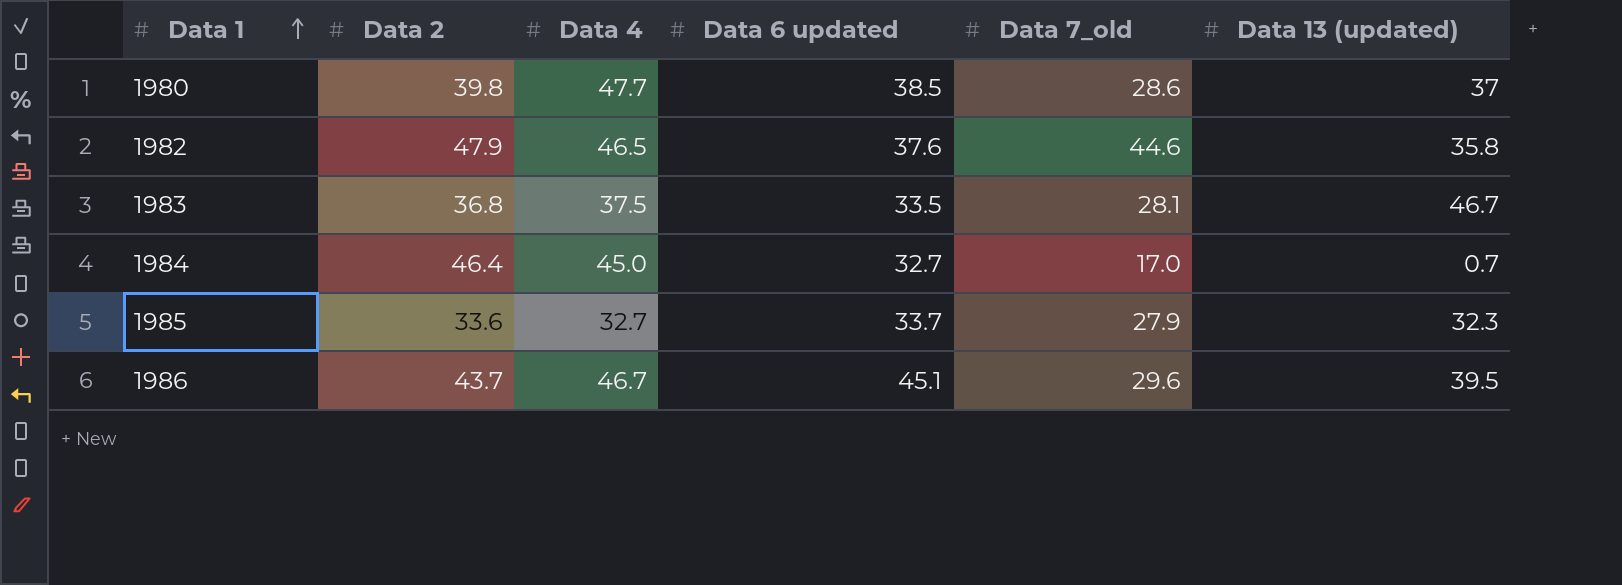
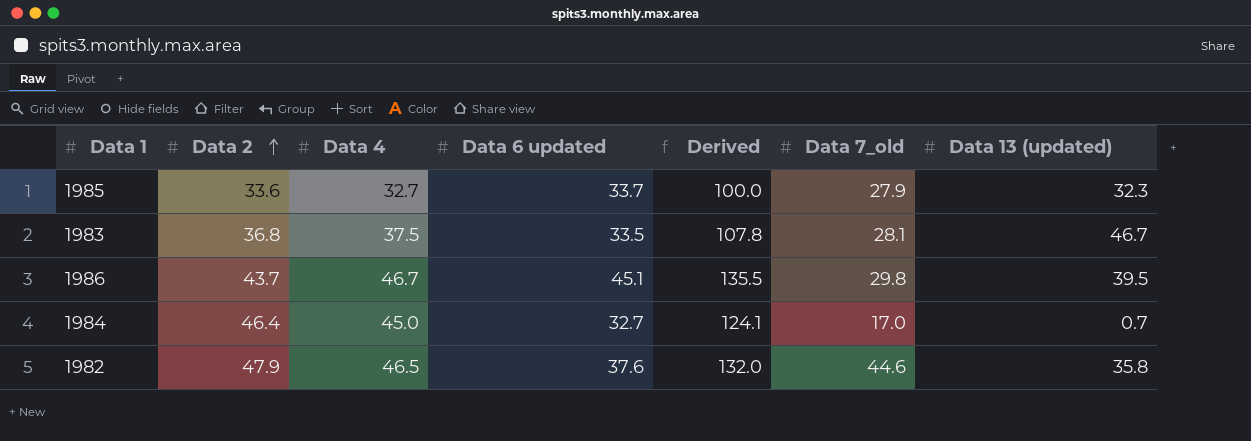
row order: Data 1 ascending -> Data 2 ascending
column Derived | formula: none -> [Data 2] + [Data 4] + [Data 6 updated]
row 1980: 39.8 | 47.7 | 38.5 | 28.6 | 37 -> none
1986 | Data 7_old: 29.6 -> 29.8

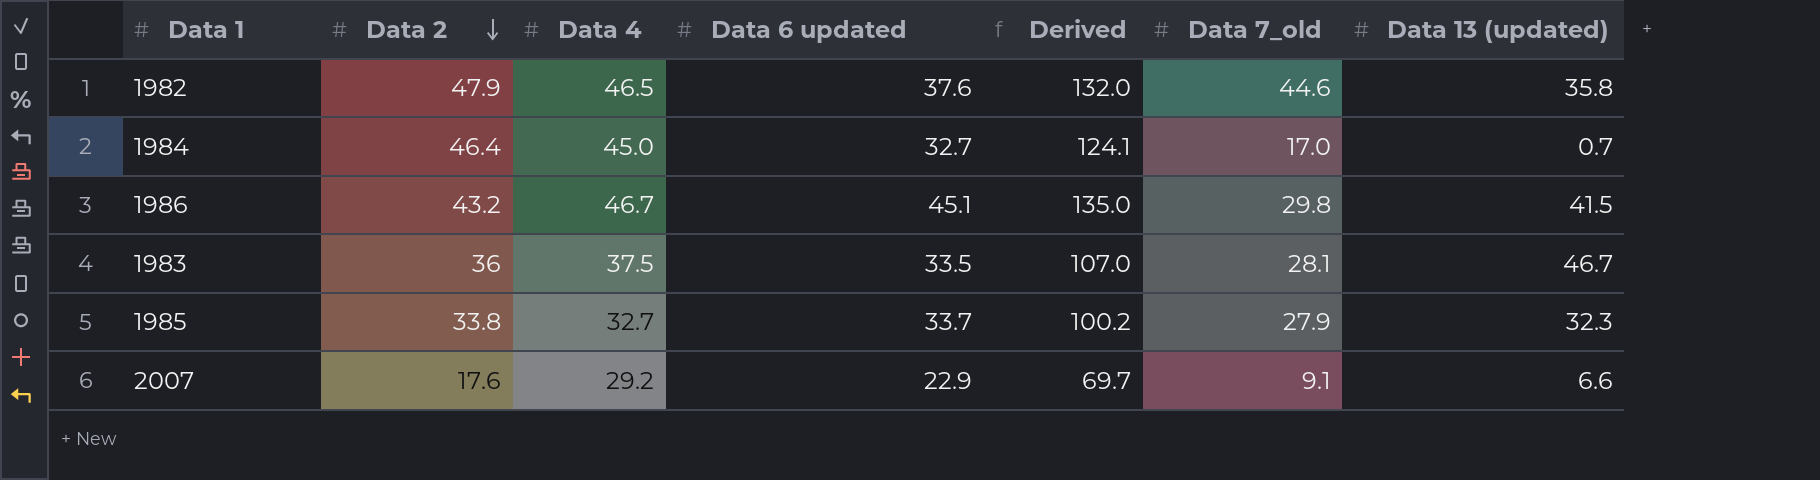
row order: Data 2 ascending -> Data 2 descending
1986 | Data 2: 43.7 -> 43.2
1986 | Derived: 135.5 -> 135.0
1986 | Data 13 (updated): 39.5 -> 41.5
1983 | Data 2: 36.8 -> 36
1983 | Derived: 107.8 -> 107.0
1985 | Data 2: 33.6 -> 33.8
1985 | Derived: 100.0 -> 100.2
row 2007: none -> 17.6 | 29.2 | 22.9 | 69.7 | 9.1 | 6.6

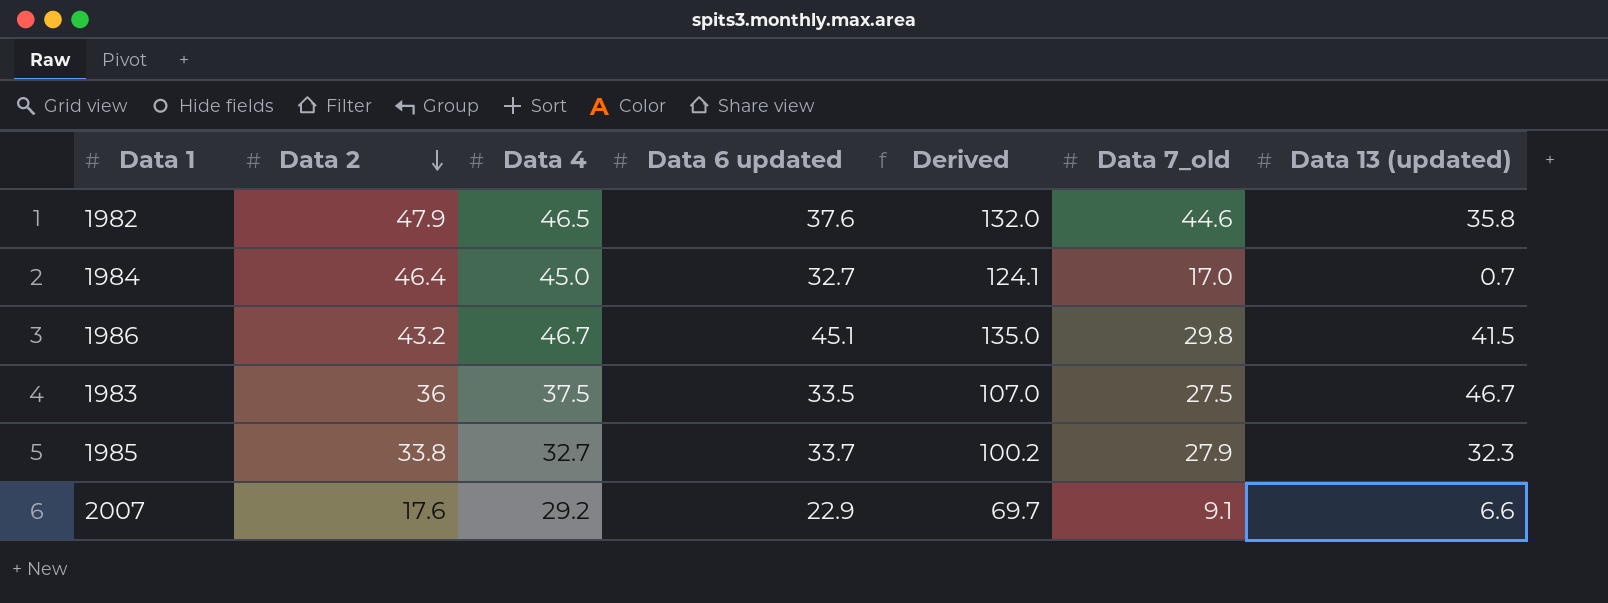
1983 | Data 7_old: 28.1 -> 27.5

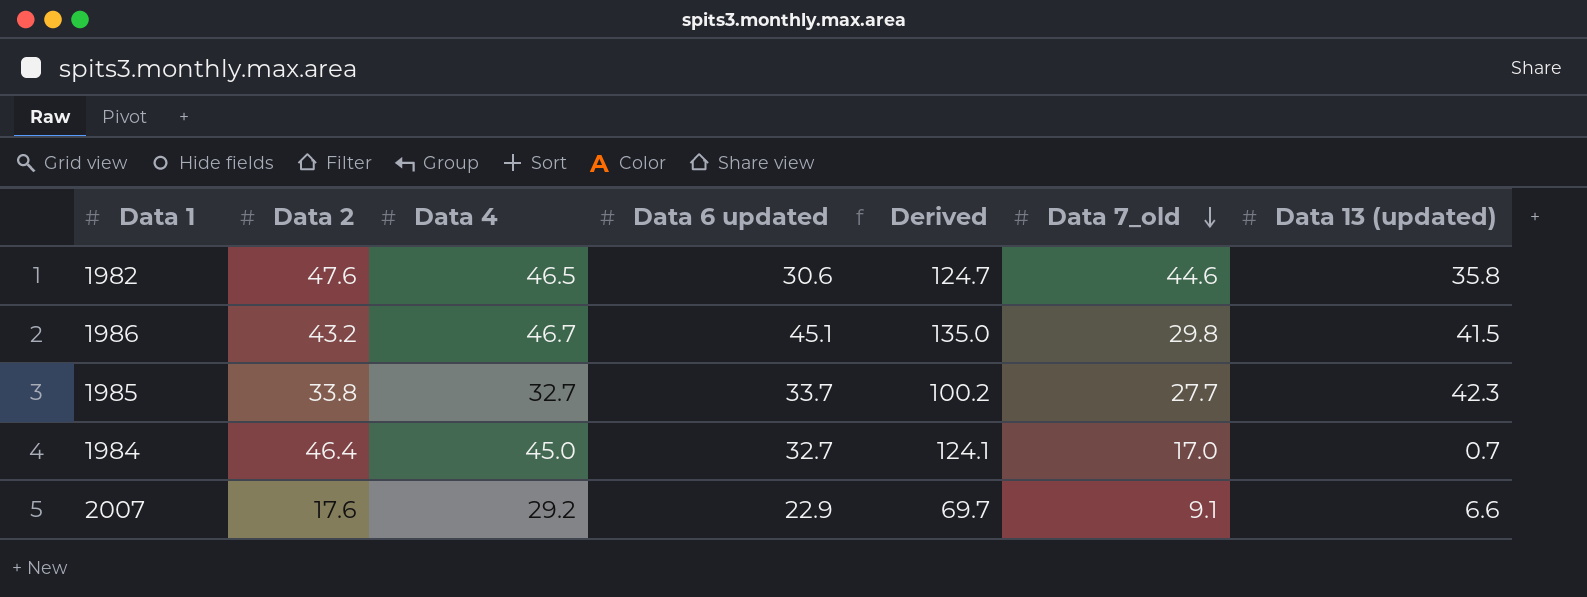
row order: Data 2 descending -> Data 7_old descending
row 1983: 36 | 37.5 | 33.5 | 107.0 | 27.5 | 46.7 -> none
1982 | Data 2: 47.9 -> 47.6
1982 | Data 6 updated: 37.6 -> 30.6
1982 | Derived: 132.0 -> 124.7
1985 | Data 7_old: 27.9 -> 27.7
1985 | Data 13 (updated): 32.3 -> 42.3

